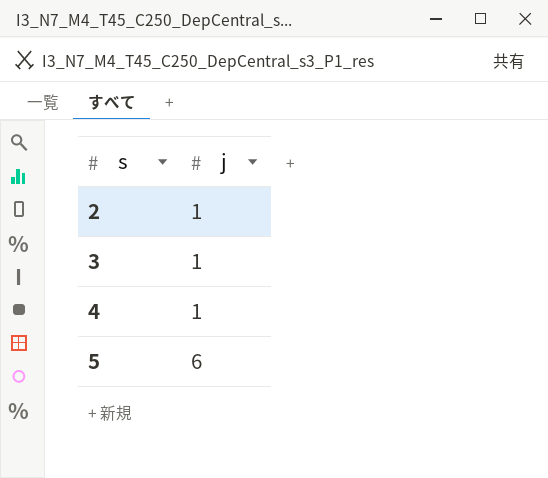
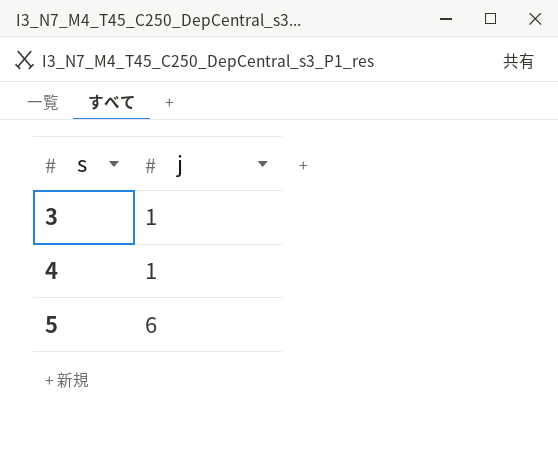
row 2: 1 -> none

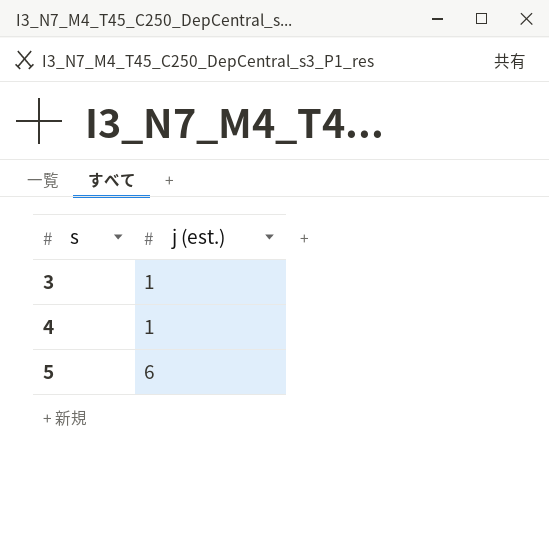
column name: j -> j (est.)

